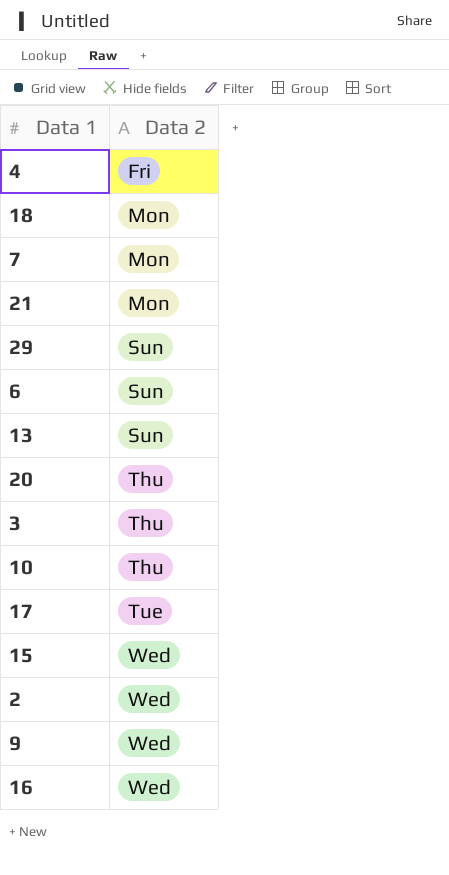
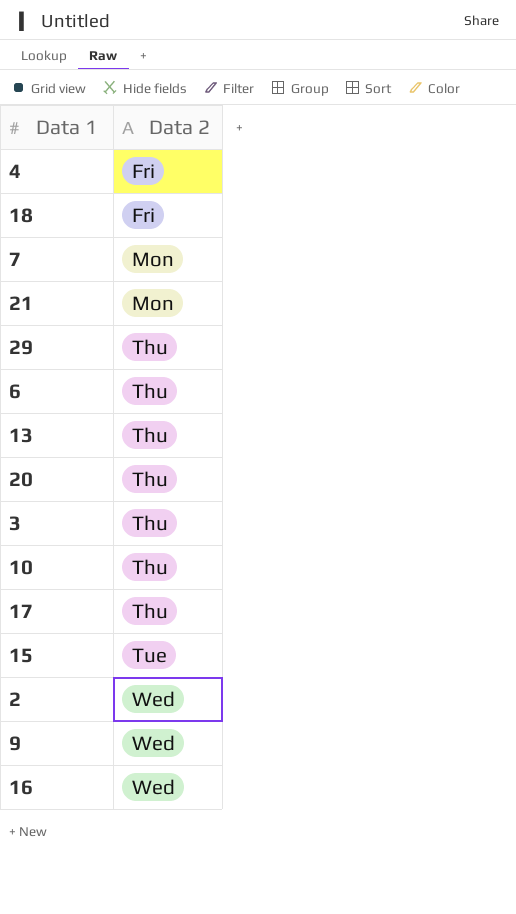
18 | Data 2: Mon -> Fri
29 | Data 2: Sun -> Thu
6 | Data 2: Sun -> Thu
13 | Data 2: Sun -> Thu
17 | Data 2: Tue -> Thu
15 | Data 2: Wed -> Tue

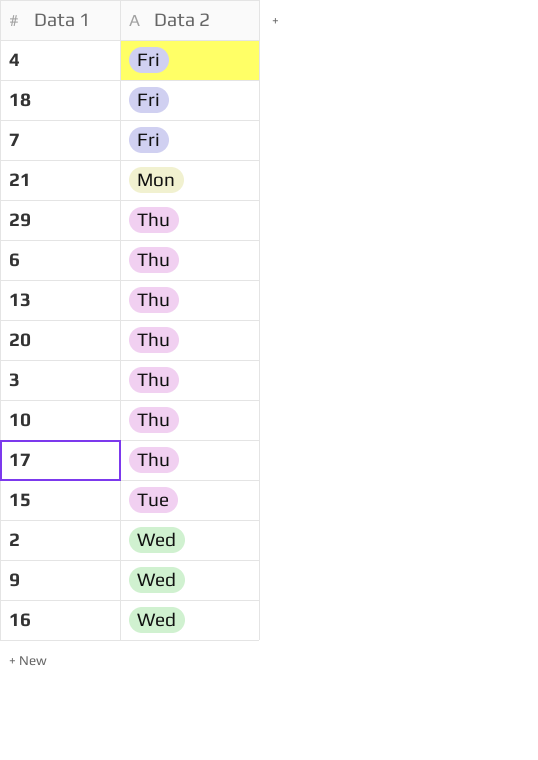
7 | Data 2: Mon -> Fri

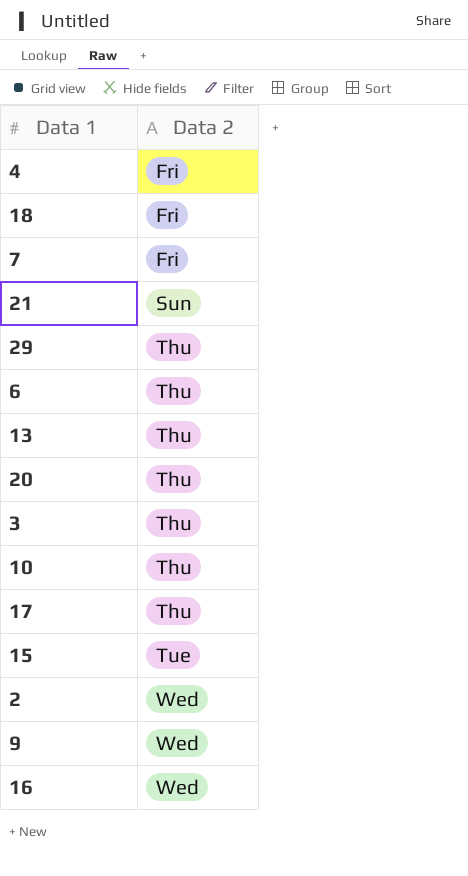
21 | Data 2: Mon -> Sun

